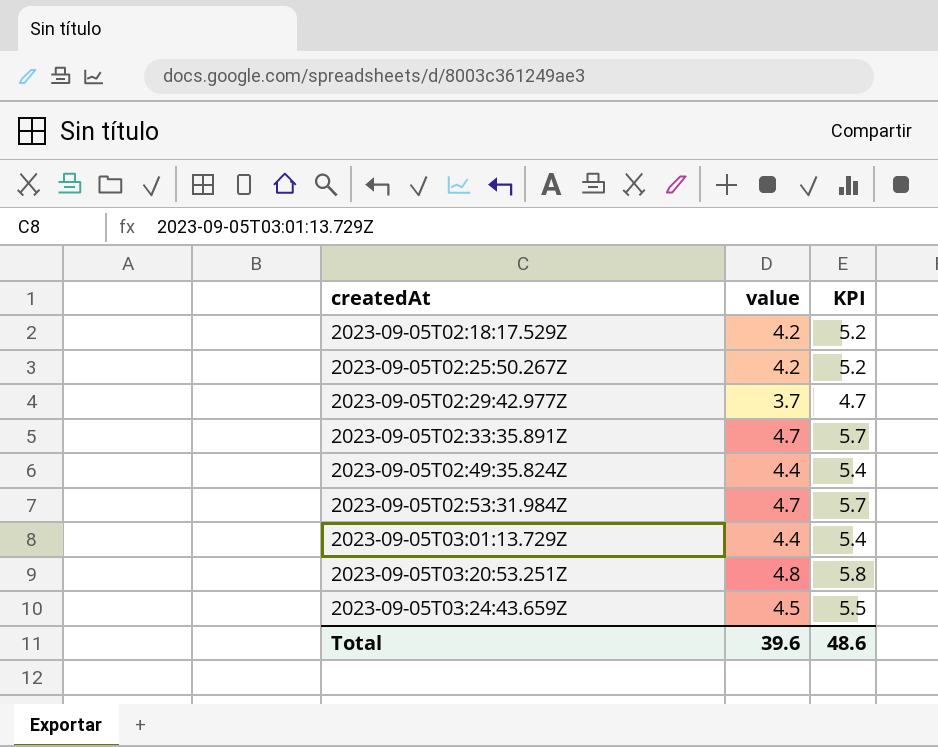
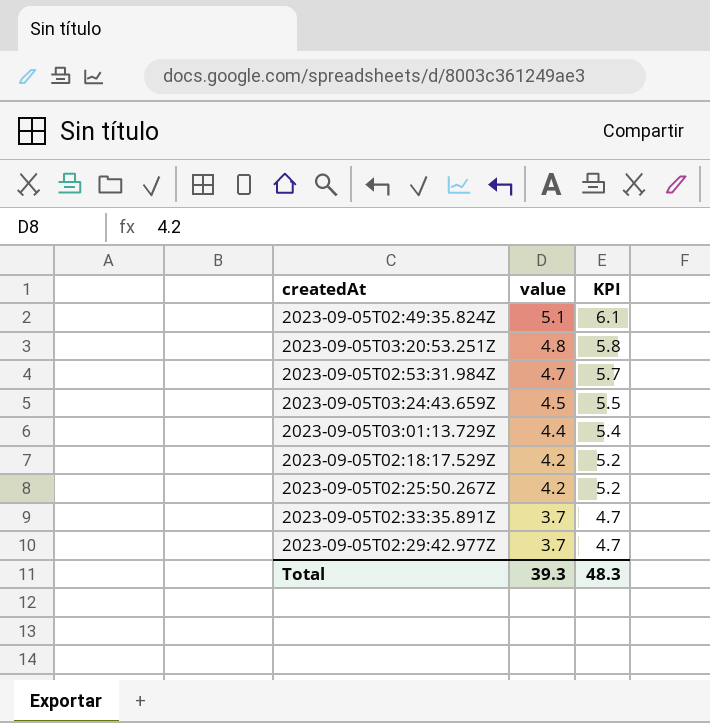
row order: createdAt ascending -> value descending
2023-09-05T02:49:35.824Z | value: 4.4 -> 5.1
2023-09-05T02:49:35.824Z | KPI: 5.4 -> 6.1
2023-09-05T02:33:35.891Z | value: 4.7 -> 3.7
2023-09-05T02:33:35.891Z | KPI: 5.7 -> 4.7
Total | value: 39.6 -> 39.3
Total | KPI: 48.6 -> 48.3

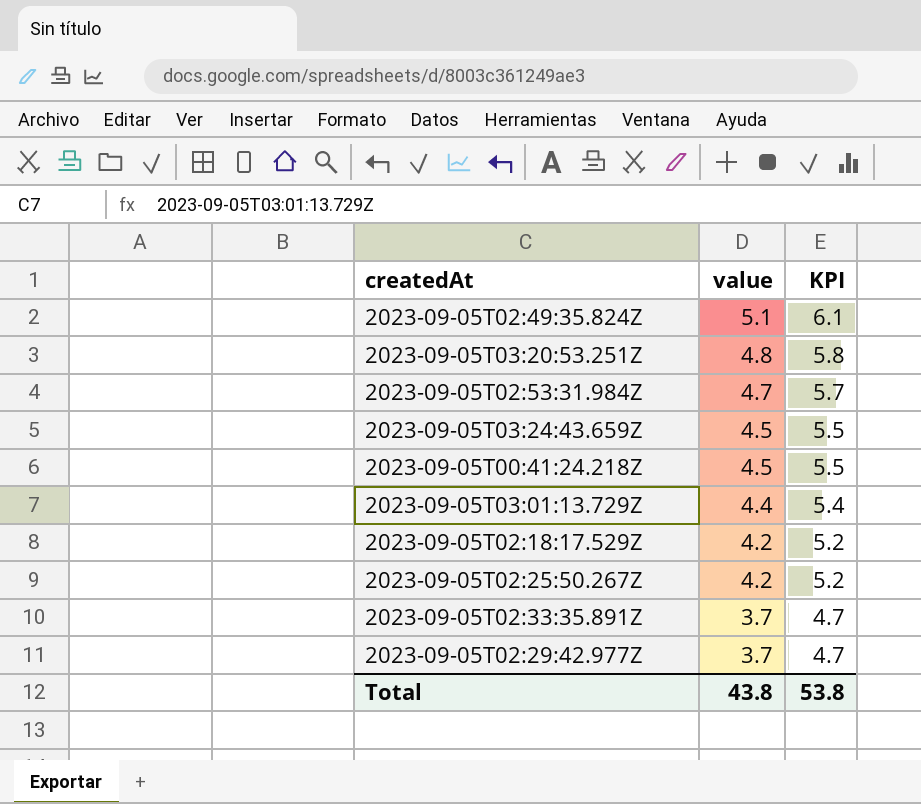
row 2023-09-05T00:41:24.218Z: none -> 4.5 | 5.5
Total | value: 39.3 -> 43.8
Total | KPI: 48.3 -> 53.8

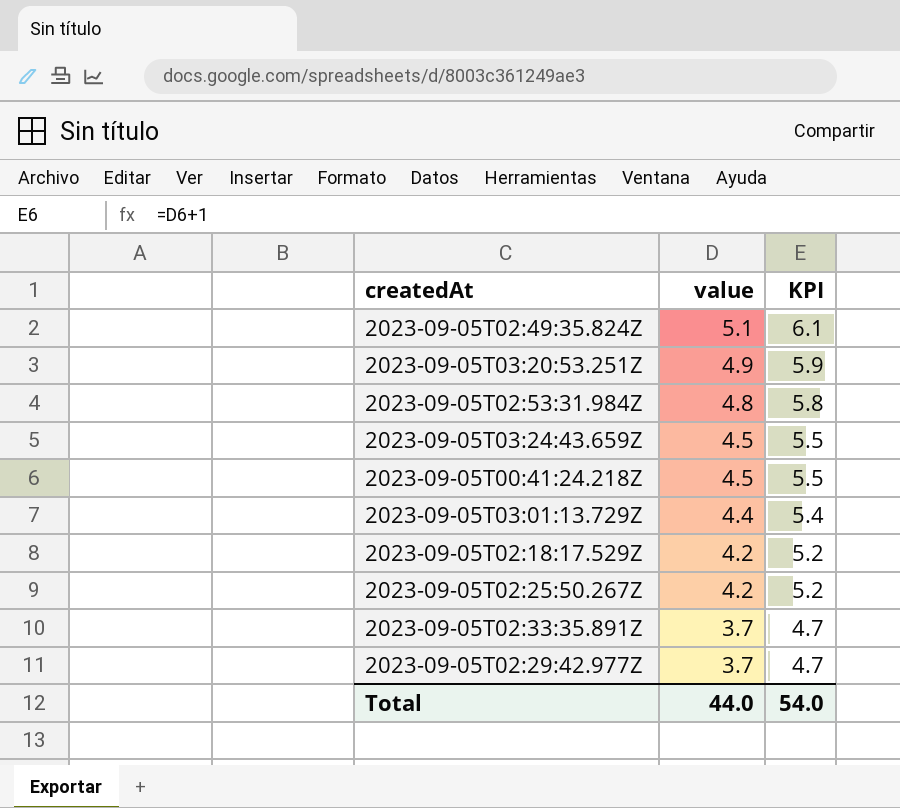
2023-09-05T03:20:53.251Z | value: 4.8 -> 4.9
2023-09-05T03:20:53.251Z | KPI: 5.8 -> 5.9
2023-09-05T02:53:31.984Z | value: 4.7 -> 4.8
2023-09-05T02:53:31.984Z | KPI: 5.7 -> 5.8
Total | value: 43.8 -> 44.0
Total | KPI: 53.8 -> 54.0

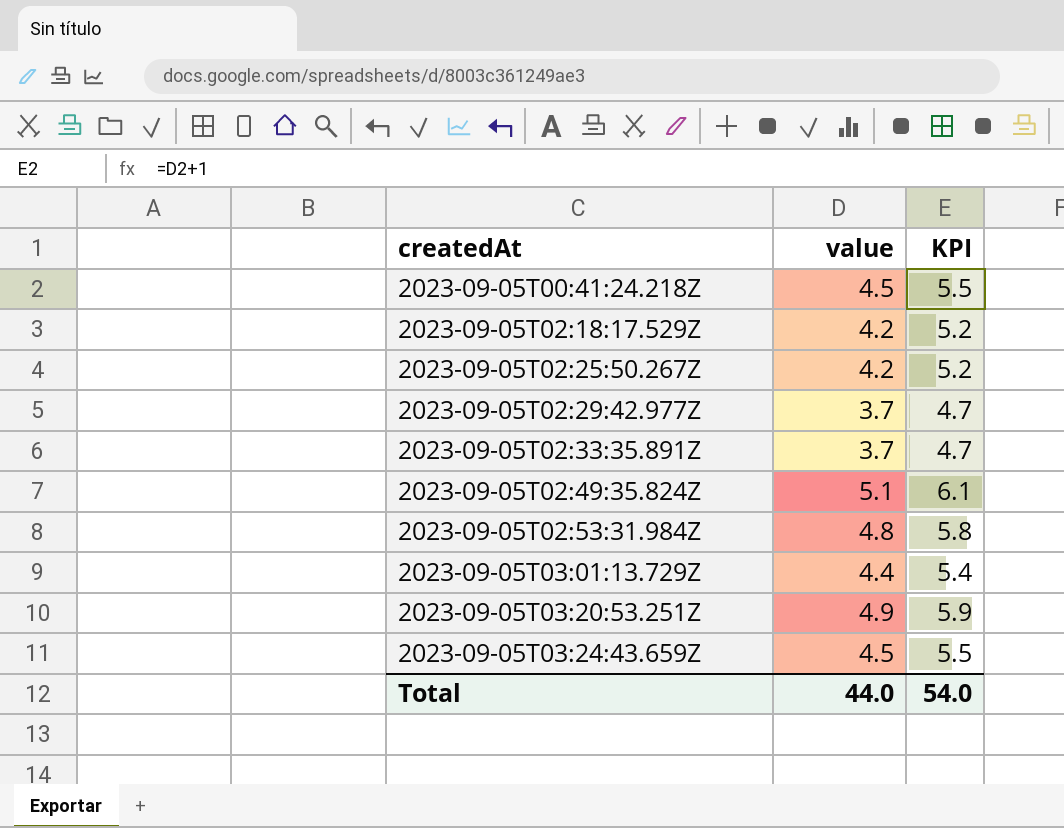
row order: value descending -> createdAt ascending

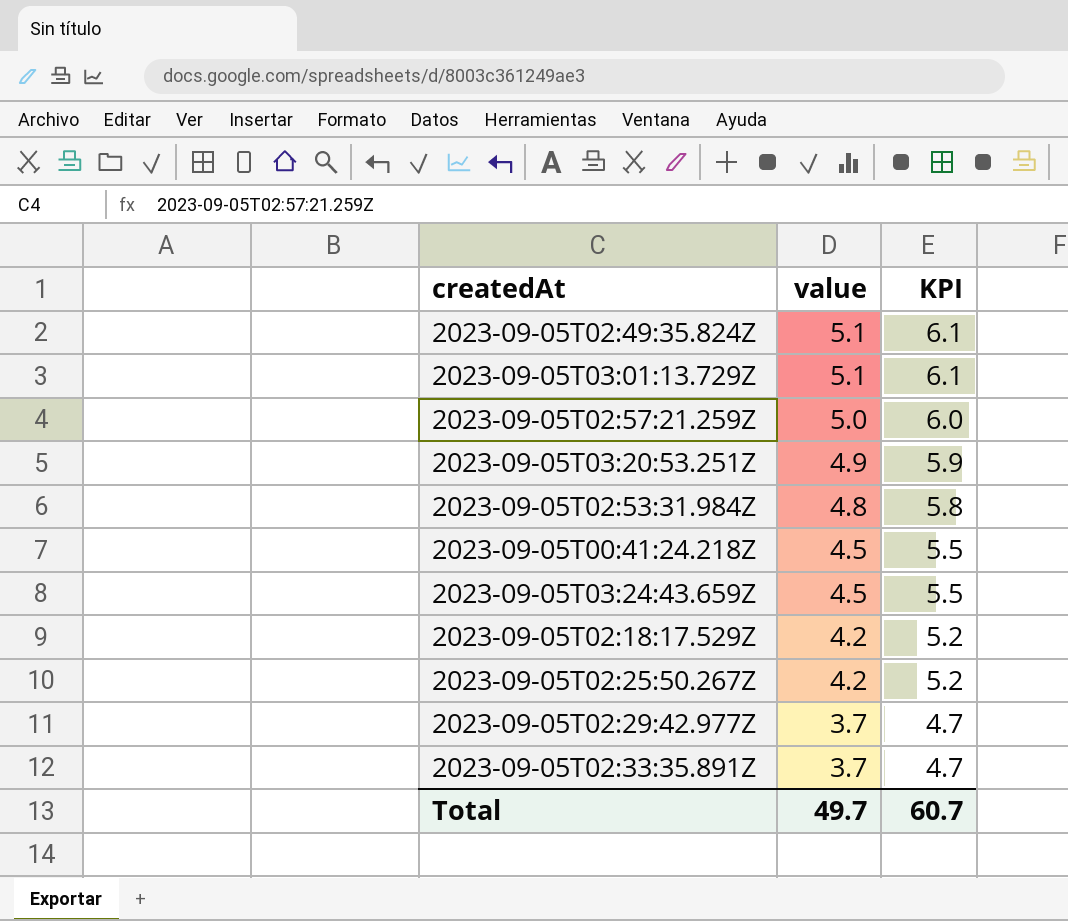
row order: createdAt ascending -> value descending
2023-09-05T03:01:13.729Z | value: 4.4 -> 5.1
2023-09-05T03:01:13.729Z | KPI: 5.4 -> 6.1
row 2023-09-05T02:57:21.259Z: none -> 5.0 | 6.0
Total | value: 44.0 -> 49.7
Total | KPI: 54.0 -> 60.7

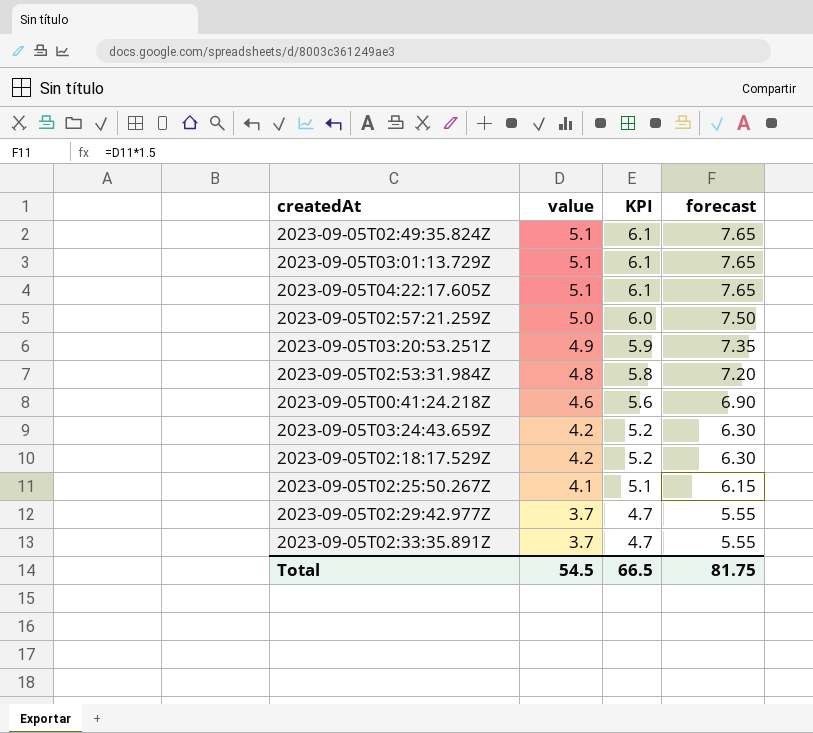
column forecast | formula: none -> [value] * 1.5
row 2023-09-05T04:22:17.605Z: none -> 5.1 | 6.1 | 7.65
2023-09-05T00:41:24.218Z | value: 4.5 -> 4.6
2023-09-05T00:41:24.218Z | KPI: 5.5 -> 5.6
2023-09-05T03:24:43.659Z | value: 4.5 -> 4.2
2023-09-05T03:24:43.659Z | KPI: 5.5 -> 5.2
2023-09-05T02:25:50.267Z | value: 4.2 -> 4.1
2023-09-05T02:25:50.267Z | KPI: 5.2 -> 5.1
Total | value: 49.7 -> 54.5
Total | KPI: 60.7 -> 66.5

